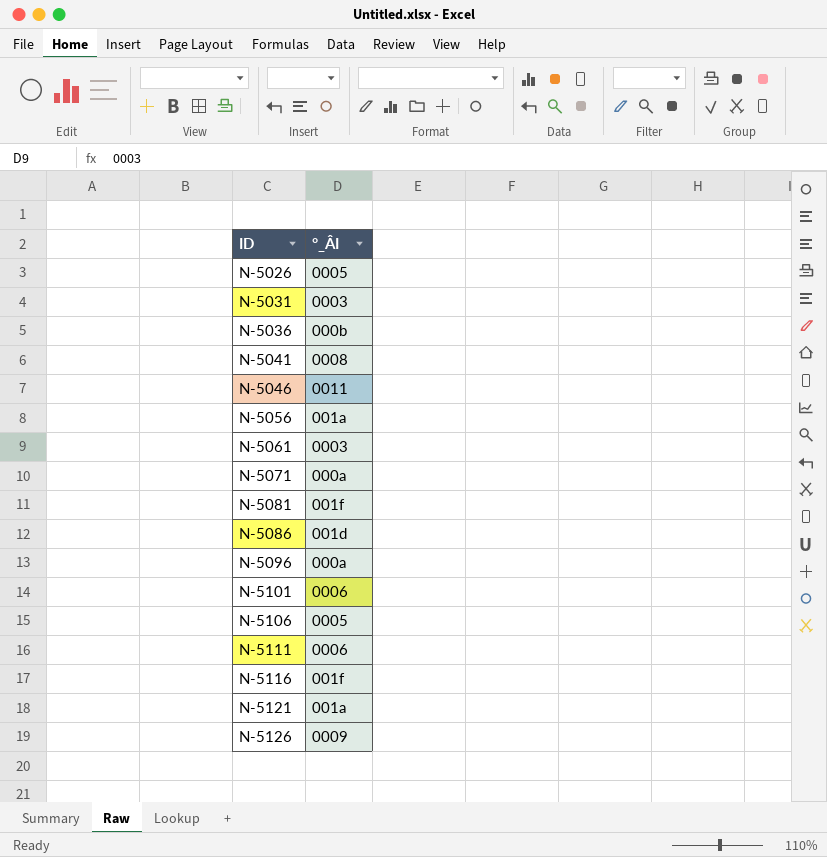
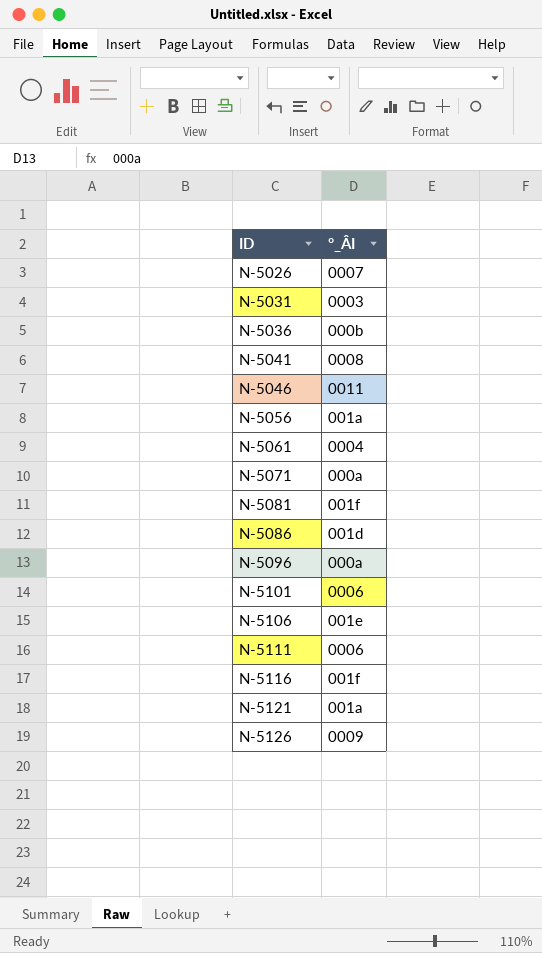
N-5026 | °_ÂI: 0005 -> 0007
N-5061 | °_ÂI: 0003 -> 0004
N-5106 | °_ÂI: 0005 -> 001e

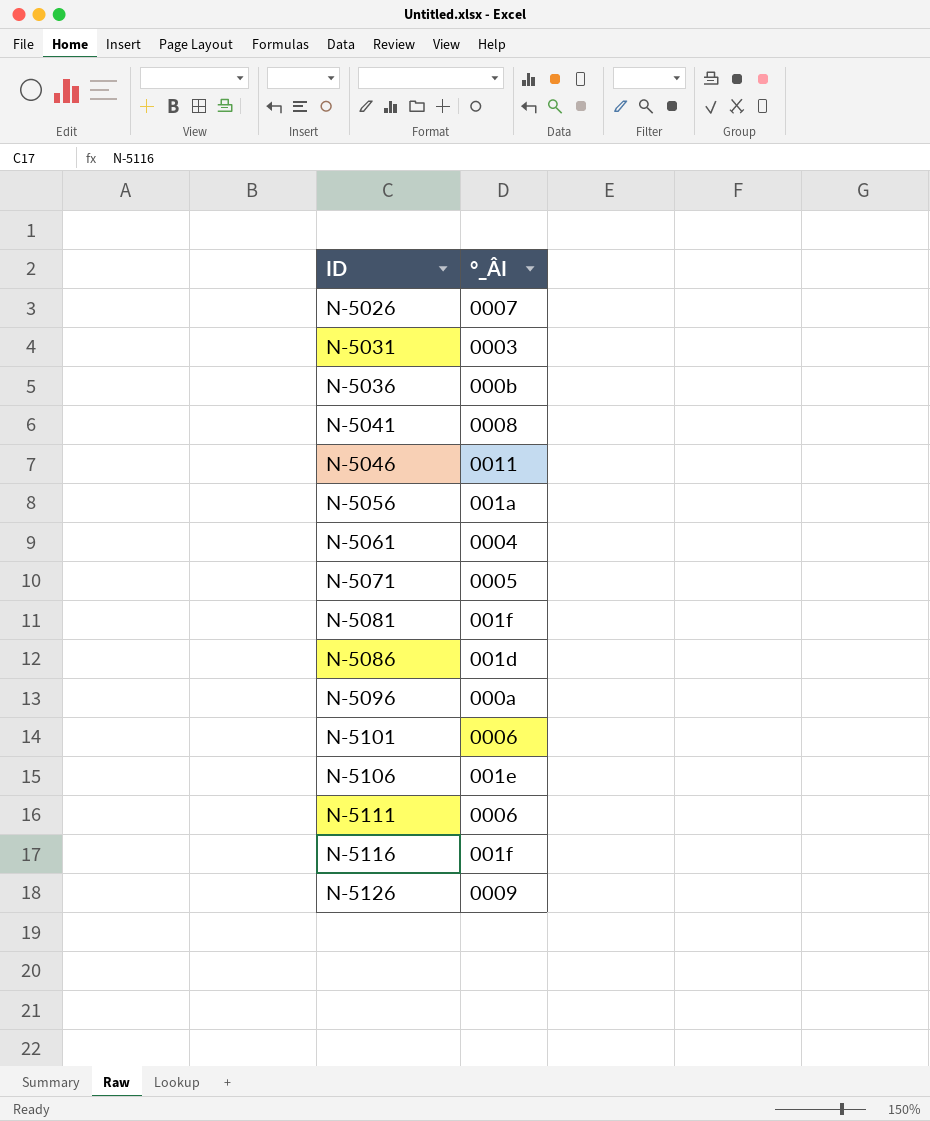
row N-5121: 001a -> none
N-5071 | °_ÂI: 000a -> 0005

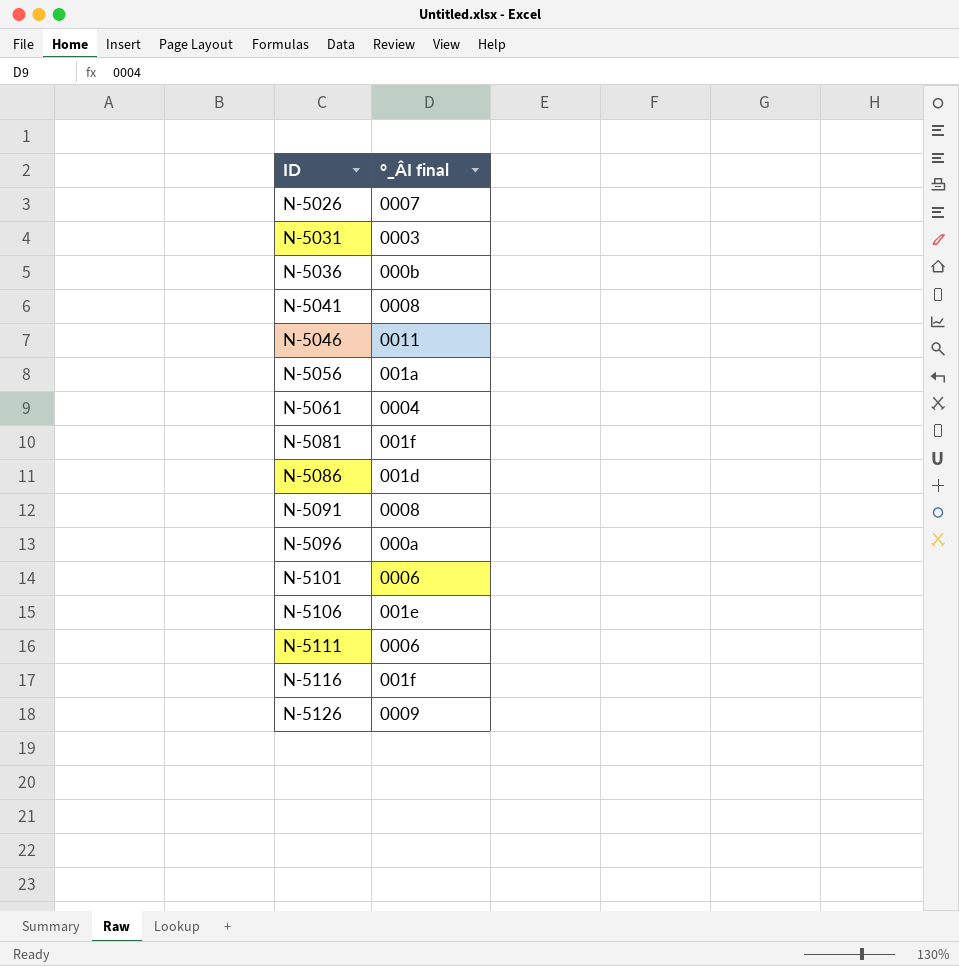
column name: °_ÂI -> °_ÂI final
row N-5071: 0005 -> none
row N-5091: none -> 0008

